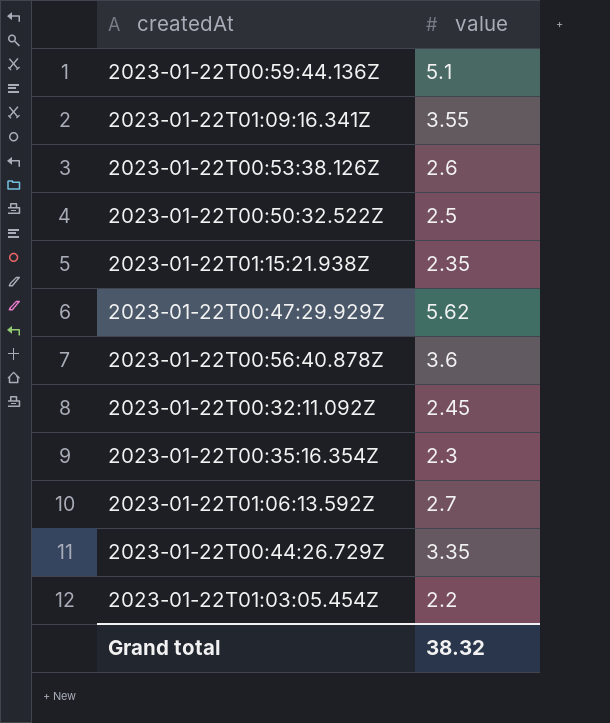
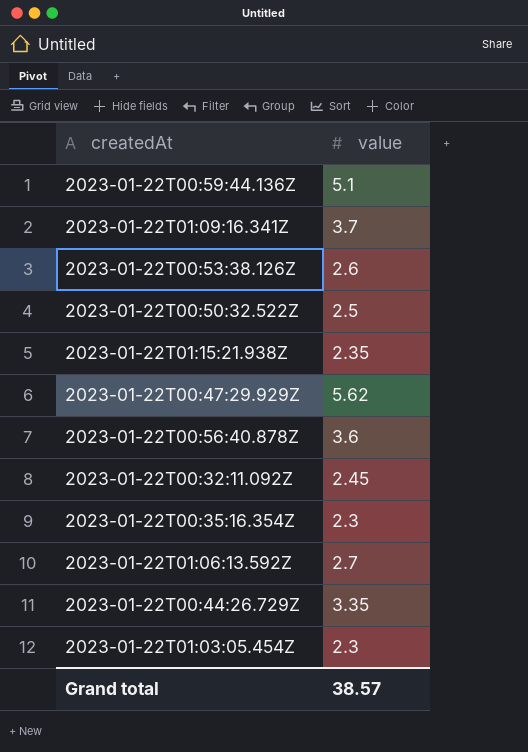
2023-01-22T01:09:16.341Z | value: 3.55 -> 3.7
2023-01-22T01:03:05.454Z | value: 2.2 -> 2.3
Grand total | value: 38.32 -> 38.57

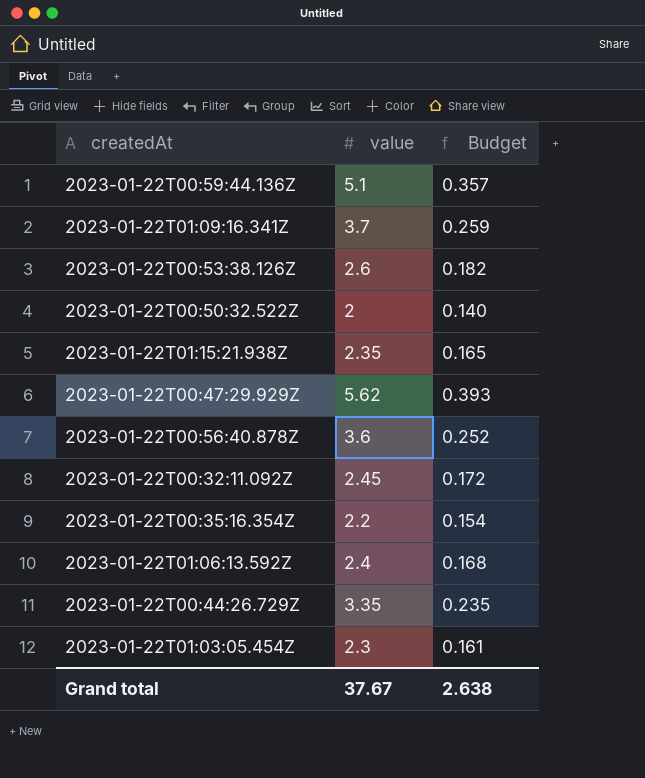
column Budget | formula: none -> [value] * 0.07
2023-01-22T00:50:32.522Z | value: 2.5 -> 2
2023-01-22T00:35:16.354Z | value: 2.3 -> 2.2
2023-01-22T01:06:13.592Z | value: 2.7 -> 2.4
Grand total | value: 38.57 -> 37.67

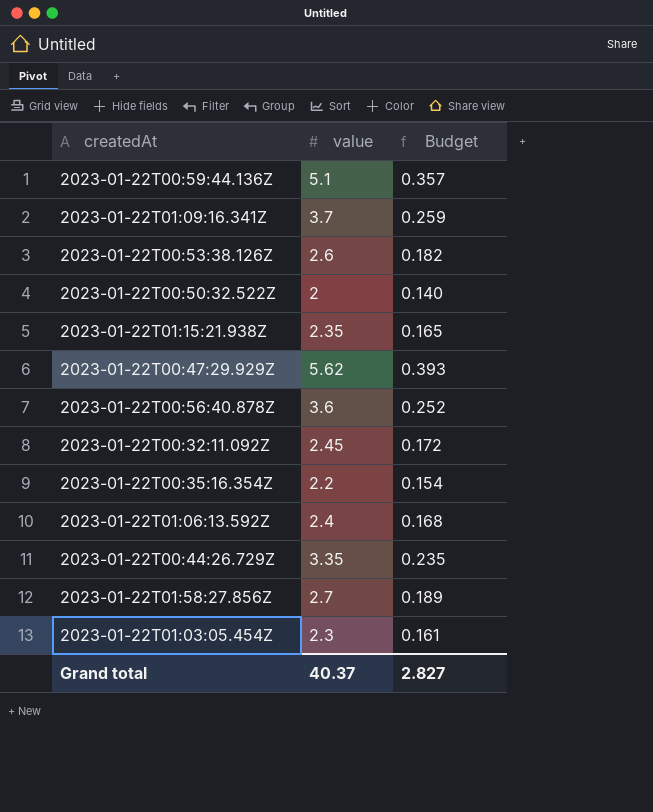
row 2023-01-22T01:58:27.856Z: none -> 2.7 | 0.189
Grand total | value: 37.67 -> 40.37
Grand total | Budget: 2.638 -> 2.827

